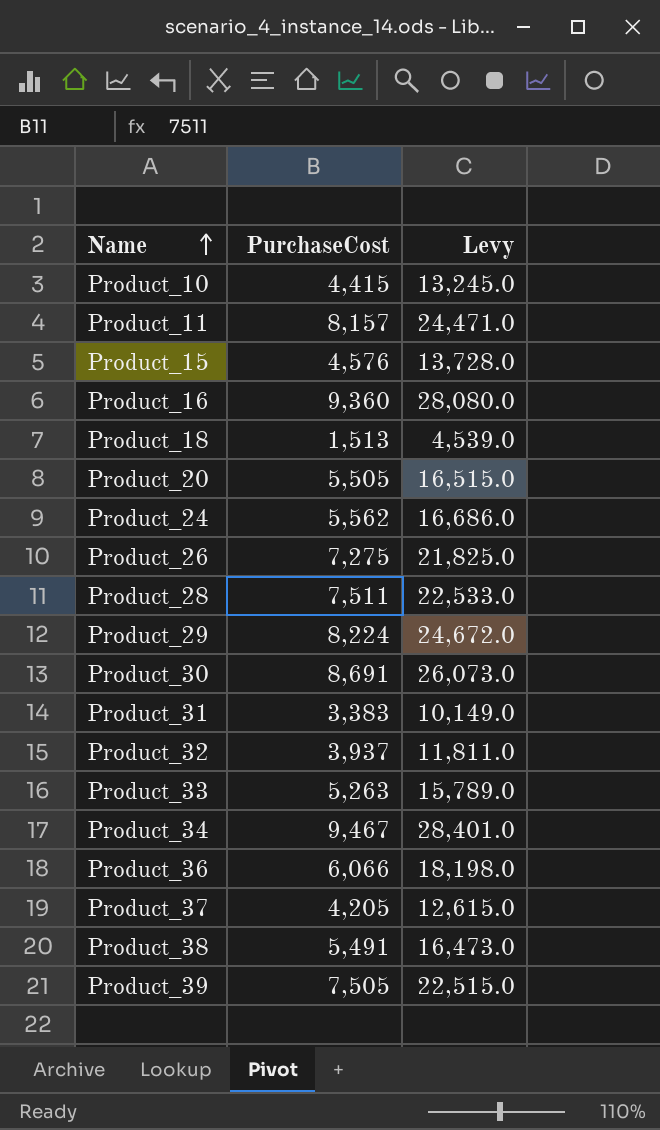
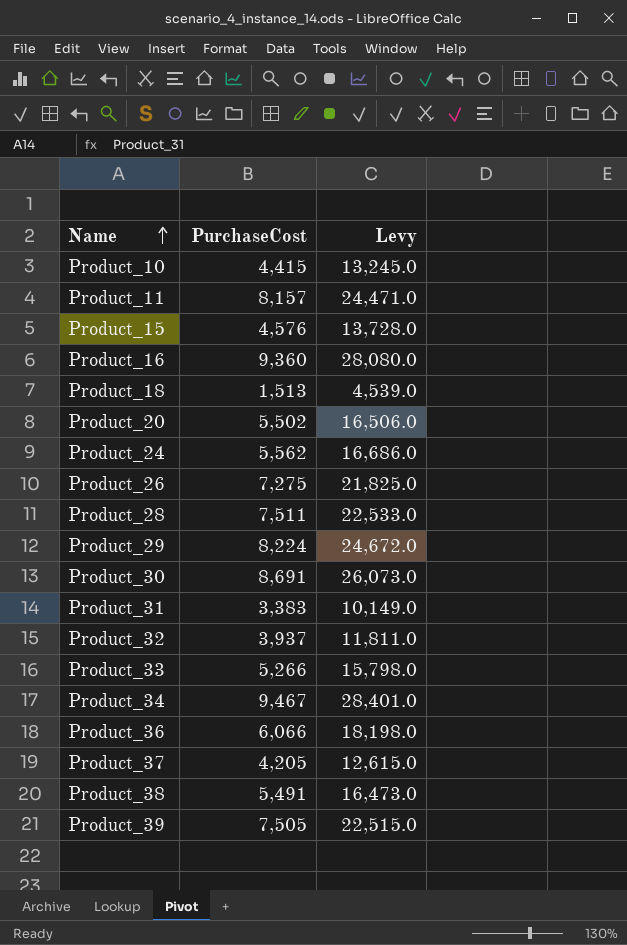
Product_20 | PurchaseCost: 5,505 -> 5,502
Product_20 | Levy: 16,515.0 -> 16,506.0
Product_33 | PurchaseCost: 5,263 -> 5,266
Product_33 | Levy: 15,789.0 -> 15,798.0

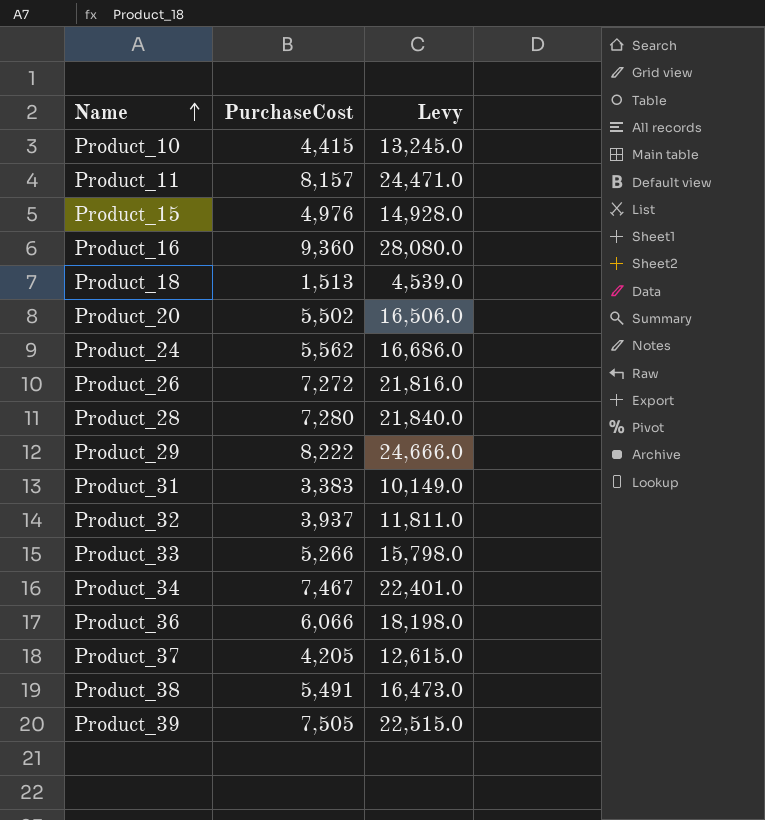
row Product_30: 8,691 | 26,073.0 -> none
Product_15 | PurchaseCost: 4,576 -> 4,976
Product_15 | Levy: 13,728.0 -> 14,928.0
Product_26 | PurchaseCost: 7,275 -> 7,272
Product_26 | Levy: 21,825.0 -> 21,816.0
Product_28 | PurchaseCost: 7,511 -> 7,280
Product_28 | Levy: 22,533.0 -> 21,840.0
Product_29 | PurchaseCost: 8,224 -> 8,222
Product_29 | Levy: 24,672.0 -> 24,666.0
Product_34 | PurchaseCost: 9,467 -> 7,467
Product_34 | Levy: 28,401.0 -> 22,401.0

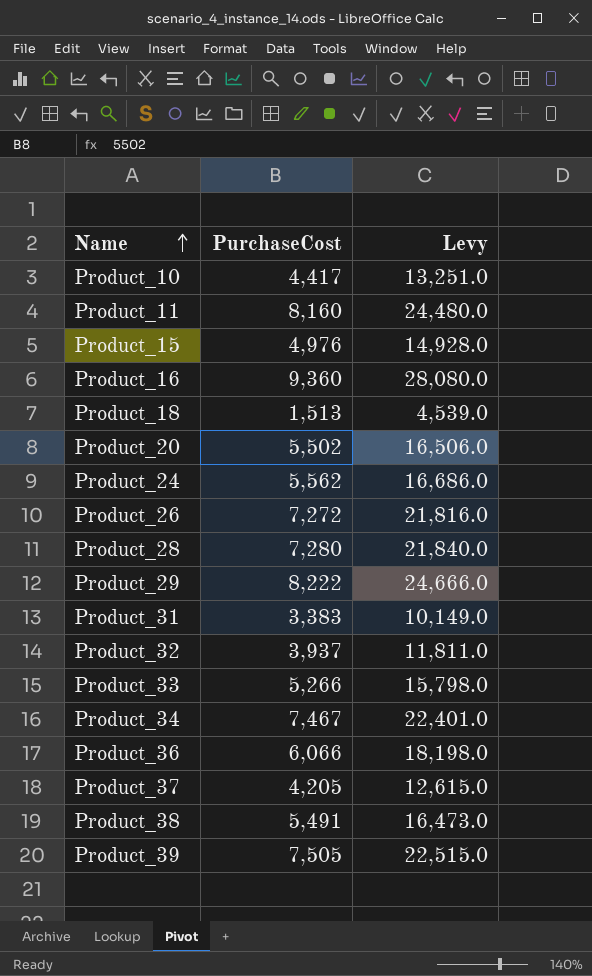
Product_10 | PurchaseCost: 4,415 -> 4,417
Product_10 | Levy: 13,245.0 -> 13,251.0
Product_11 | PurchaseCost: 8,157 -> 8,160
Product_11 | Levy: 24,471.0 -> 24,480.0

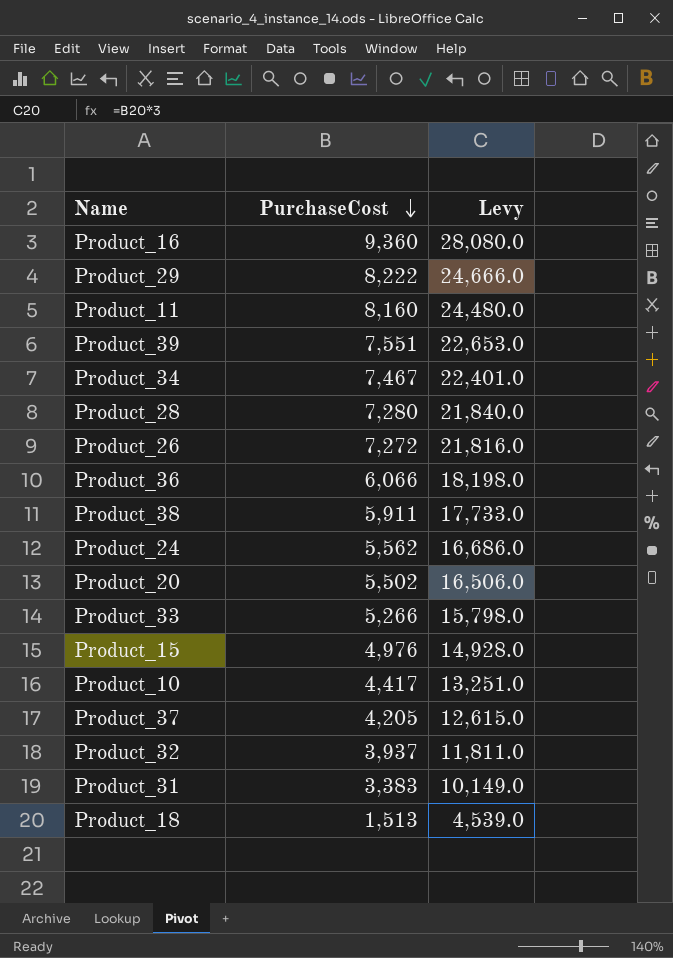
row order: Name ascending -> PurchaseCost descending
Product_39 | PurchaseCost: 7,505 -> 7,551
Product_39 | Levy: 22,515.0 -> 22,653.0
Product_38 | PurchaseCost: 5,491 -> 5,911
Product_38 | Levy: 16,473.0 -> 17,733.0

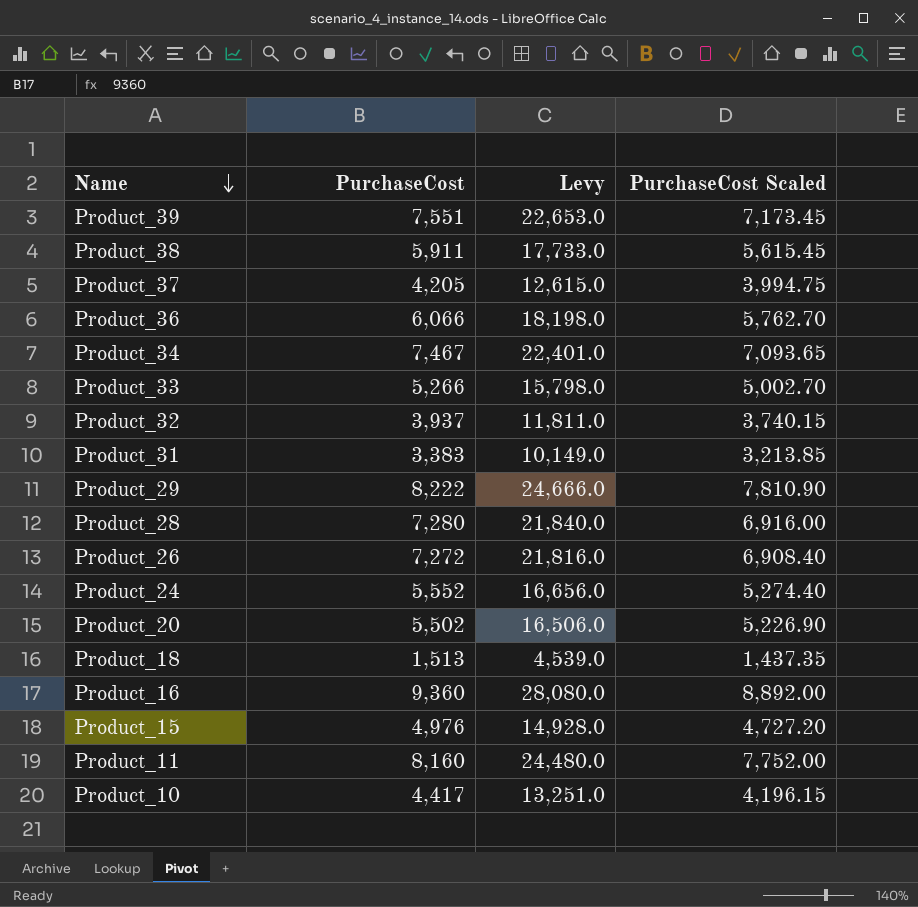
row order: PurchaseCost descending -> Name descending
column PurchaseCost Scaled | formula: none -> [PurchaseCost] * 0.95
Product_24 | PurchaseCost: 5,562 -> 5,552
Product_24 | Levy: 16,686.0 -> 16,656.0

